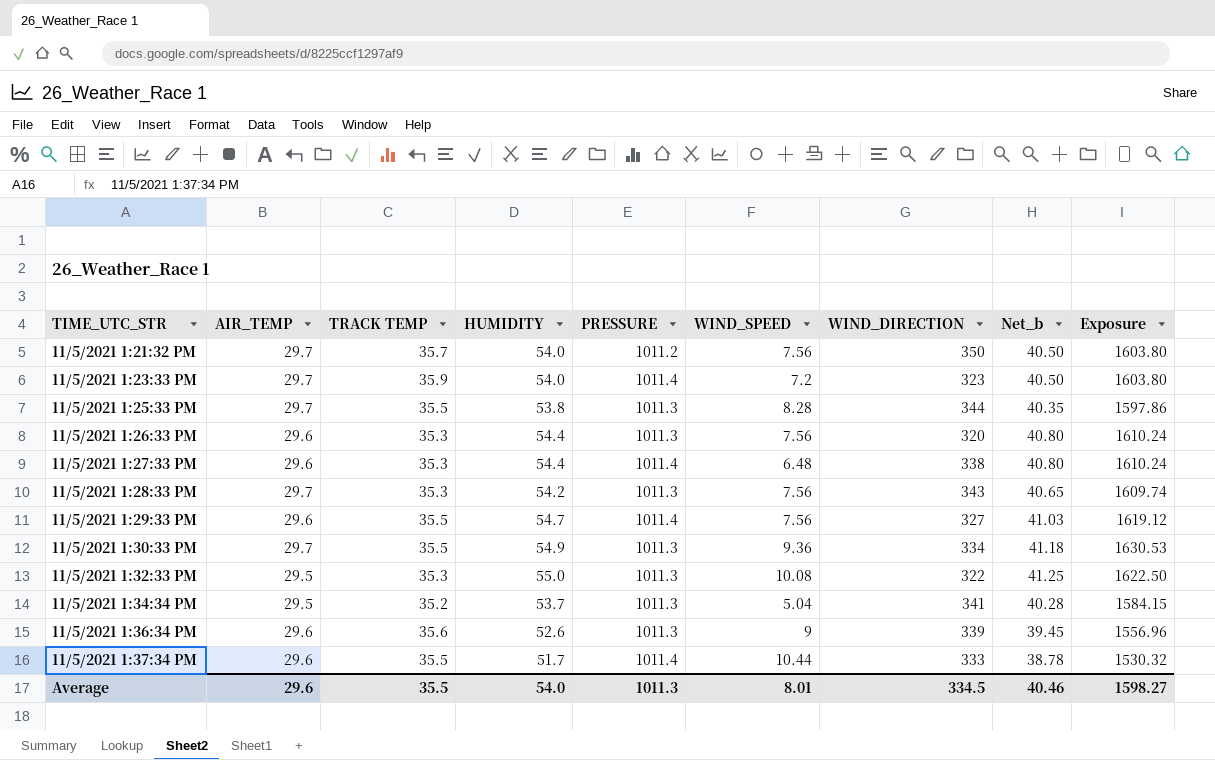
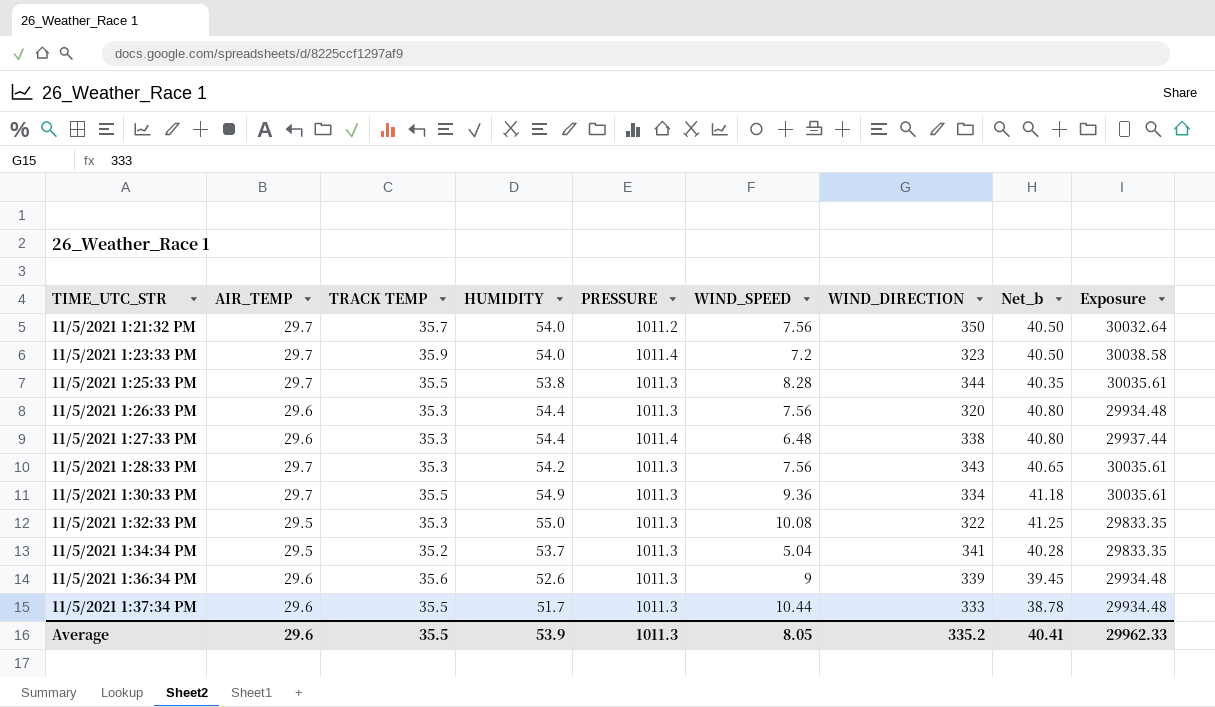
column Exposure | formula: [AIR_TEMP] * [HUMIDITY] -> [AIR_TEMP] * [PRESSURE]
row 11/5/2021 1:29:33 PM: 29.6 | 35.5 | 54.7 | 1011.4 | 7.56 | 327 | 41.03 | 1619.12 -> none
11/5/2021 1:37:34 PM | PRESSURE: 1011.4 -> 1011.3
Average | HUMIDITY: 54.0 -> 53.9
Average | WIND_SPEED: 8.01 -> 8.05
Average | WIND_DIRECTION: 334.5 -> 335.2
Average | Net_b: 40.46 -> 40.41
Average | Exposure: 1598.27 -> 29962.33

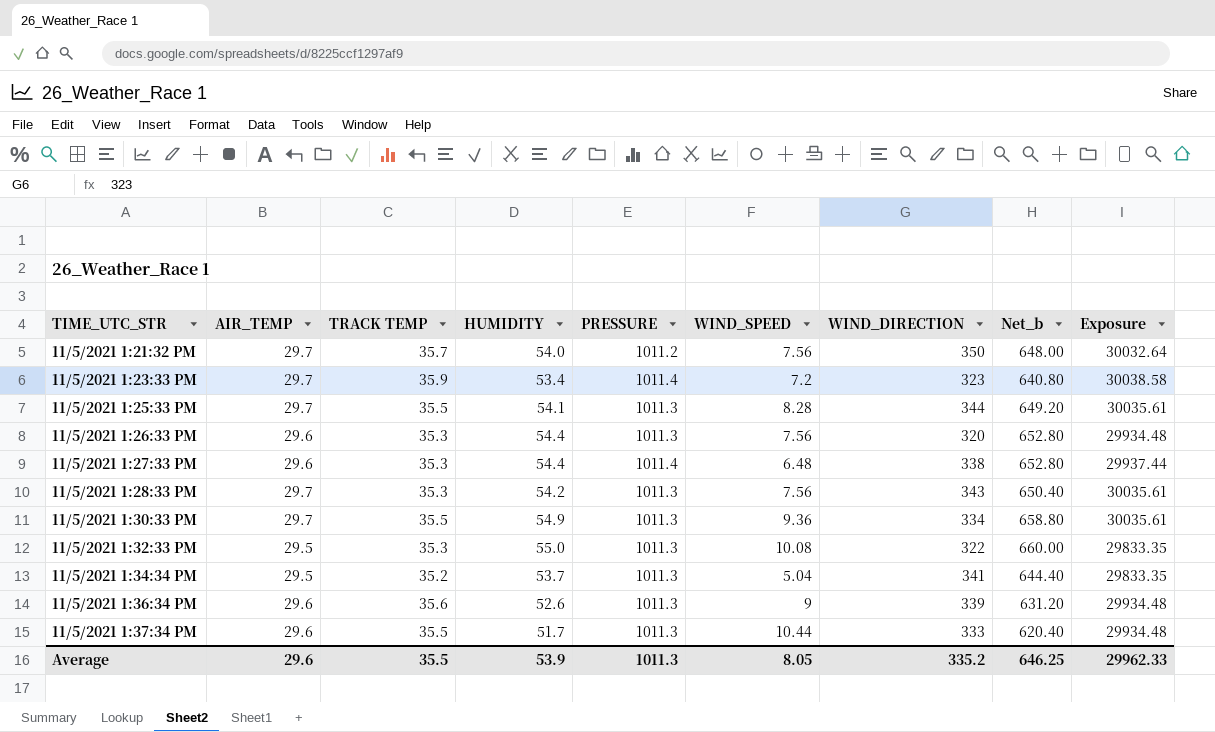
column Net_b | formula: [HUMIDITY] * 0.75 -> [HUMIDITY] * 12
11/5/2021 1:23:33 PM | HUMIDITY: 54.0 -> 53.4
11/5/2021 1:25:33 PM | HUMIDITY: 53.8 -> 54.1
Average | Net_b: 40.41 -> 646.25

